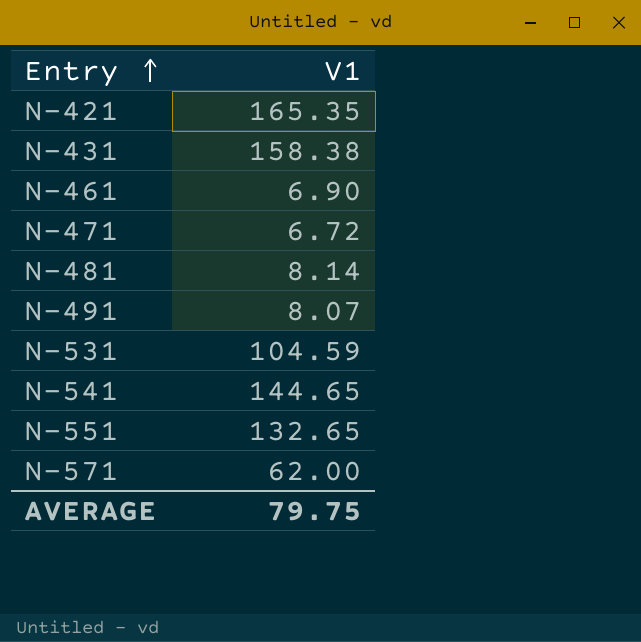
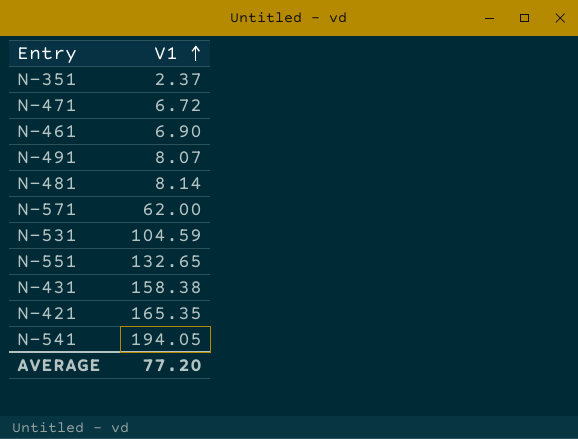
row order: Entry ascending -> V1 ascending
row N-351: none -> 2.37
N-541 | V1: 144.65 -> 194.05
AVERAGE | V1: 79.75 -> 77.20

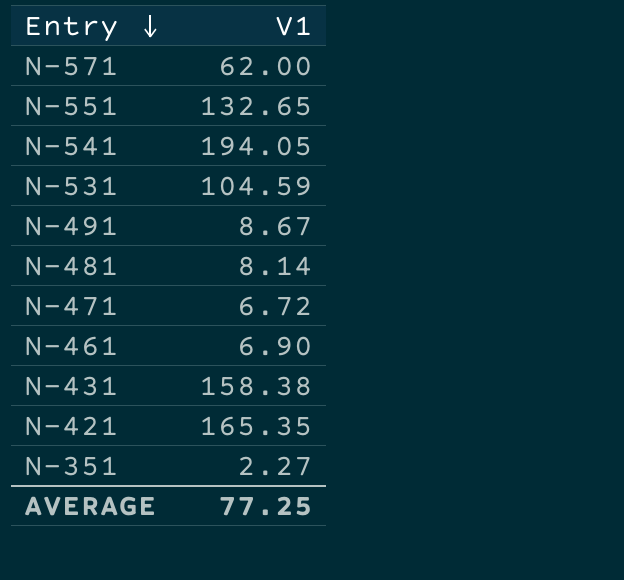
row order: V1 ascending -> Entry descending
N-491 | V1: 8.07 -> 8.67
N-351 | V1: 2.37 -> 2.27
AVERAGE | V1: 77.20 -> 77.25

